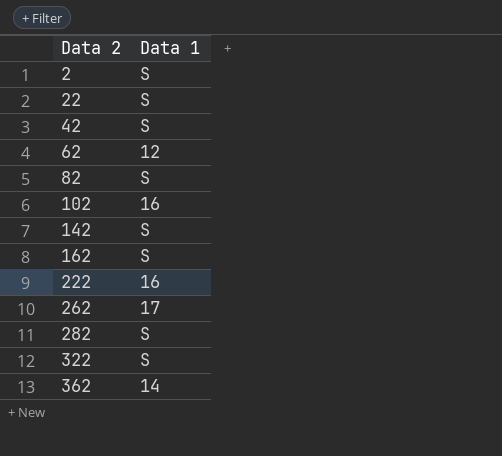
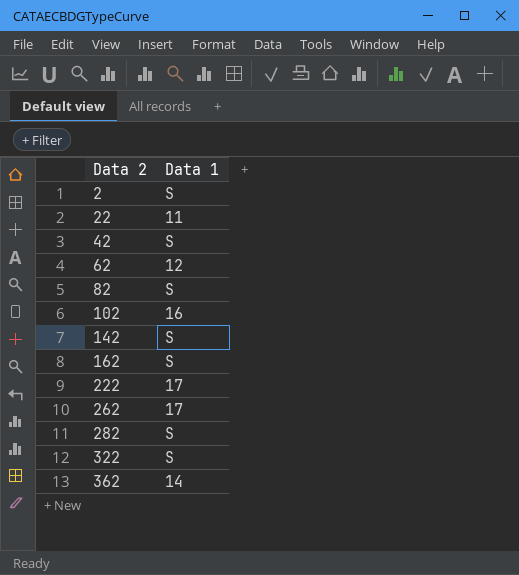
22 | Data 1: S -> 11
222 | Data 1: 16 -> 17

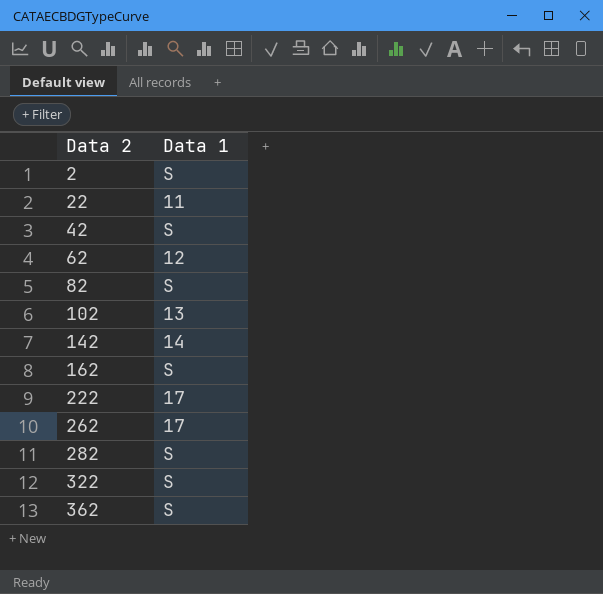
102 | Data 1: 16 -> 13
142 | Data 1: S -> 14
362 | Data 1: 14 -> S

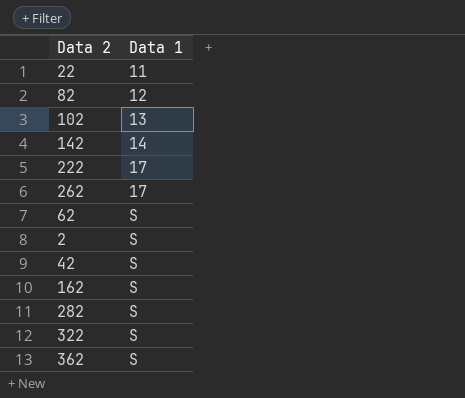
row order: Data 2 ascending -> Data 1 ascending
82 | Data 1: S -> 12
62 | Data 1: 12 -> S

